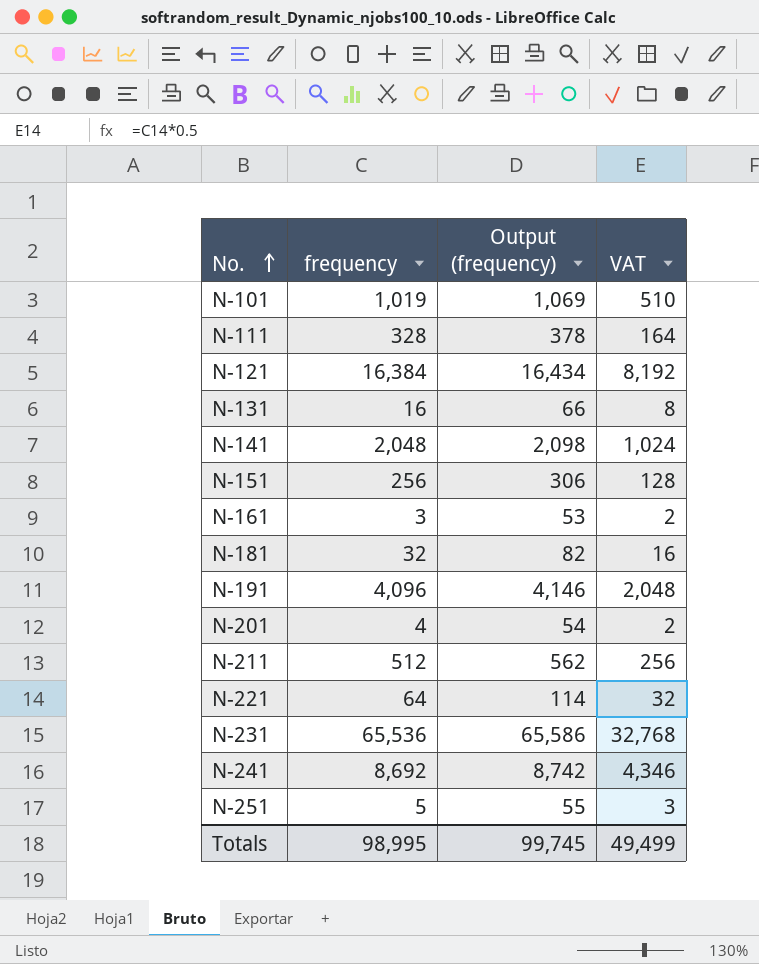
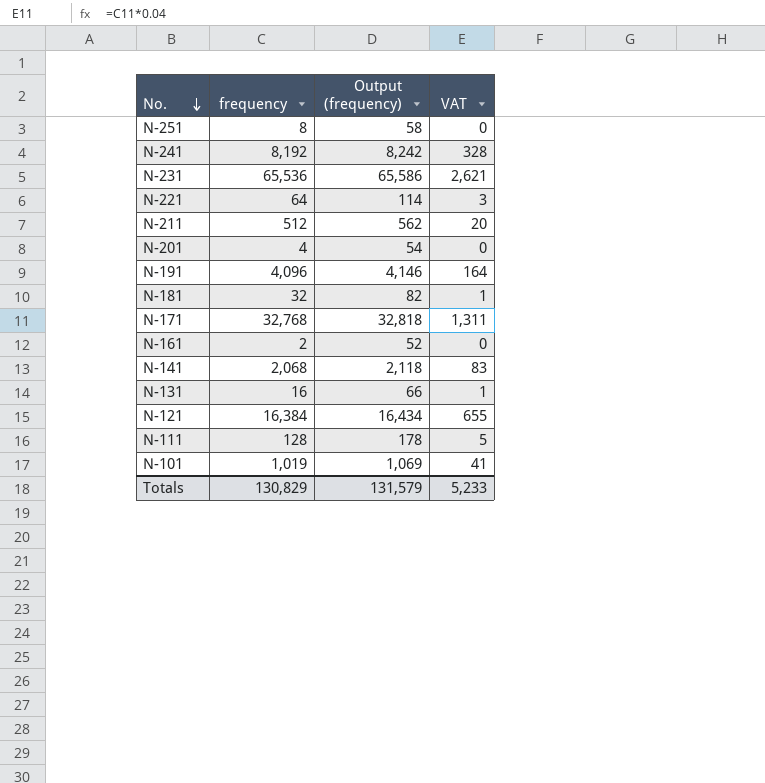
row order: No. ascending -> No. descending
column VAT | formula: [frequency] * 0.5 -> [frequency] * 0.04
row N-151: 256 | 306 | 128 -> none
N-251 | frequency: 5 -> 8
N-251 | Output (frequency): 55 -> 58
N-241 | frequency: 8,692 -> 8,192
N-241 | Output (frequency): 8,742 -> 8,242
row N-171: none -> 32,768 | 32,818 | 1,311
N-161 | frequency: 3 -> 2
N-161 | Output (frequency): 53 -> 52
N-141 | frequency: 2,048 -> 2,068
N-141 | Output (frequency): 2,098 -> 2,118
N-111 | frequency: 328 -> 128
N-111 | Output (frequency): 378 -> 178
Totals | frequency: 98,995 -> 130,829
Totals | Output (frequency): 99,745 -> 131,579
Totals | VAT: 49,499 -> 5,233

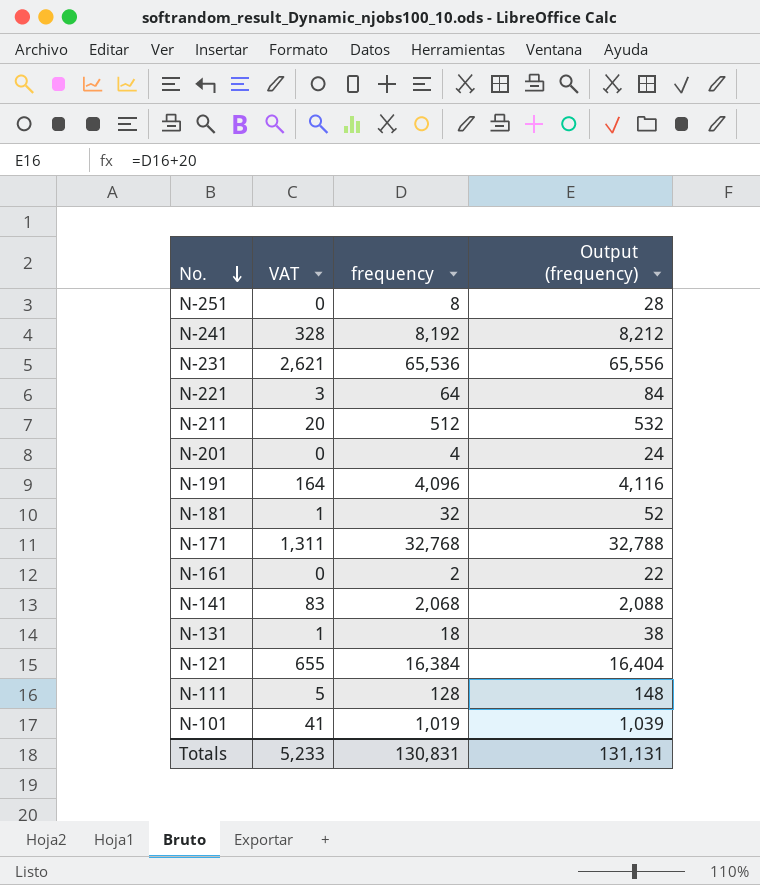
column VAT | position: 4 -> 2
column Output (frequency) | formula: [frequency] + 50 -> [frequency] + 20
N-131 | frequency: 16 -> 18
Totals | frequency: 130,829 -> 130,831
Totals | Output (frequency): 131,579 -> 131,131

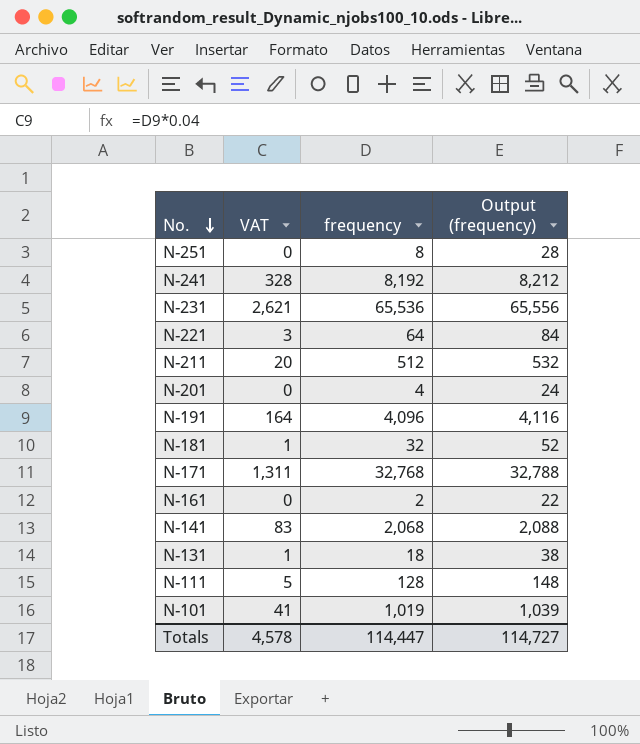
row N-121: 655 | 16,384 | 16,404 -> none
Totals | VAT: 5,233 -> 4,578
Totals | frequency: 130,831 -> 114,447
Totals | Output (frequency): 131,131 -> 114,727

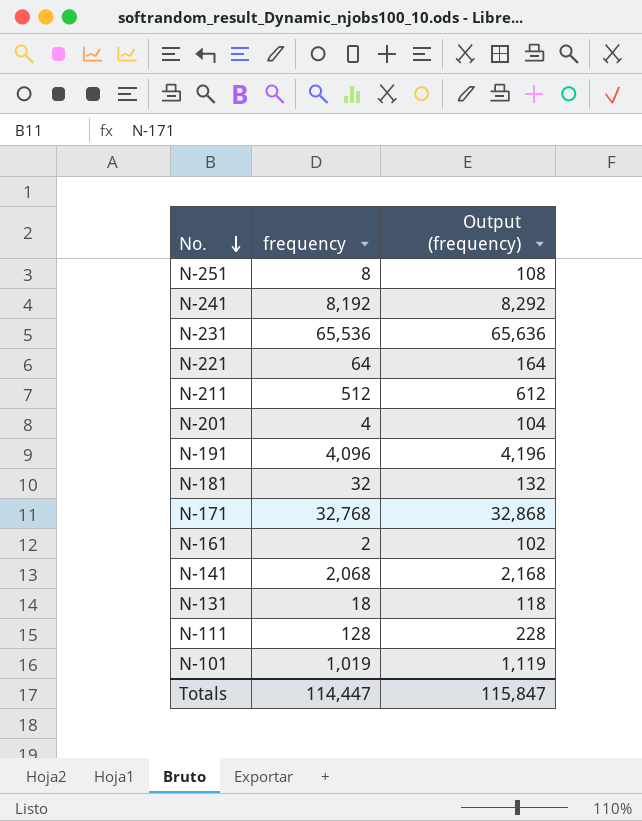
column VAT | formula: [frequency] * 0.04 -> none
column Output (frequency) | formula: [frequency] + 20 -> [frequency] + 100
Totals | Output (frequency): 114,727 -> 115,847

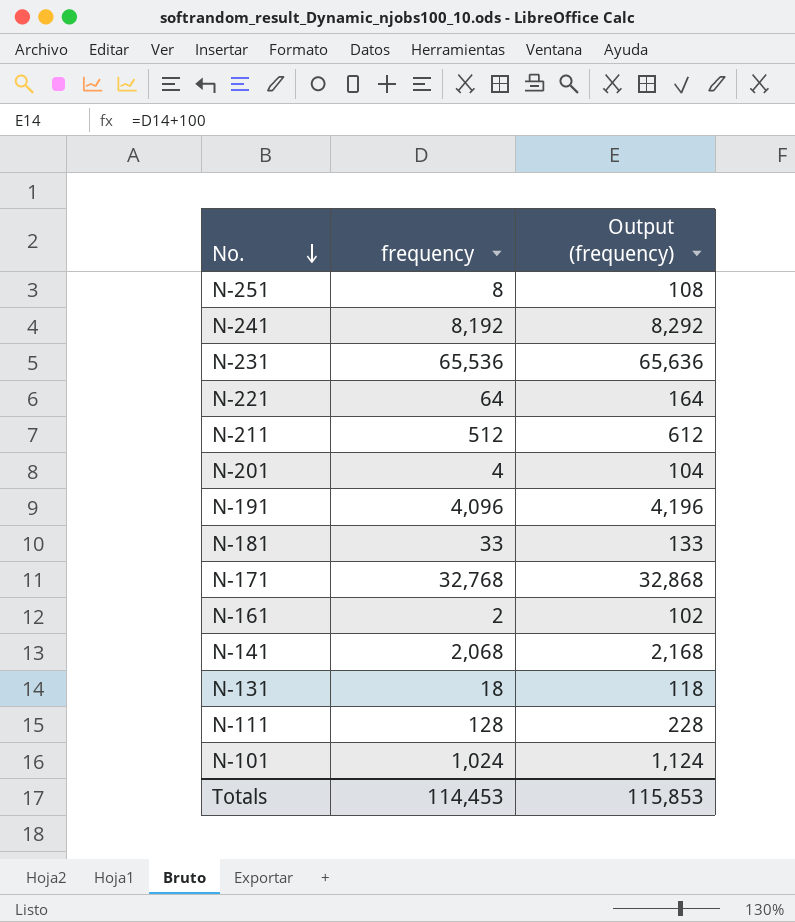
N-181 | frequency: 32 -> 33
N-181 | Output (frequency): 132 -> 133
N-101 | frequency: 1,019 -> 1,024
N-101 | Output (frequency): 1,119 -> 1,124
Totals | frequency: 114,447 -> 114,453
Totals | Output (frequency): 115,847 -> 115,853

